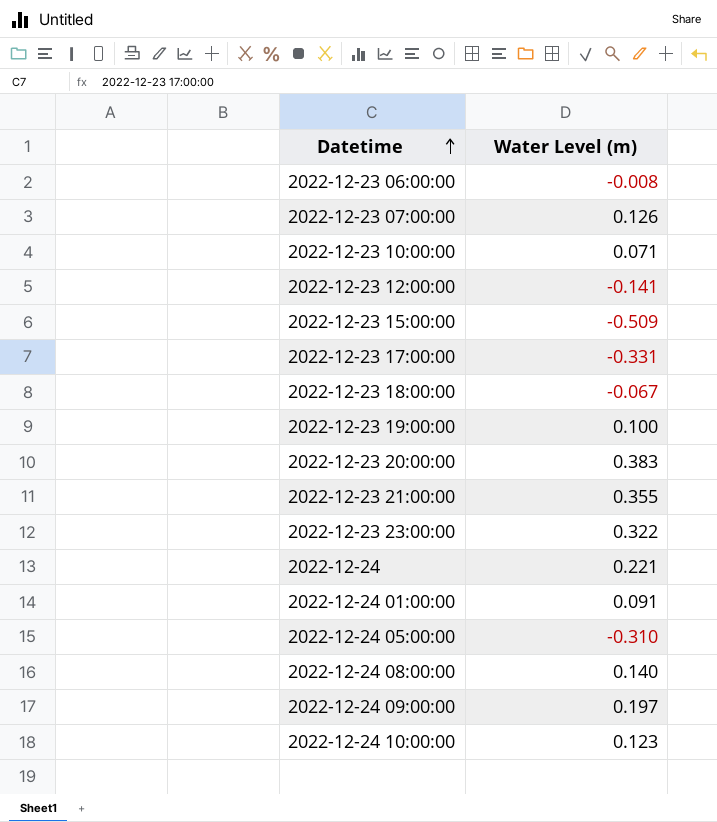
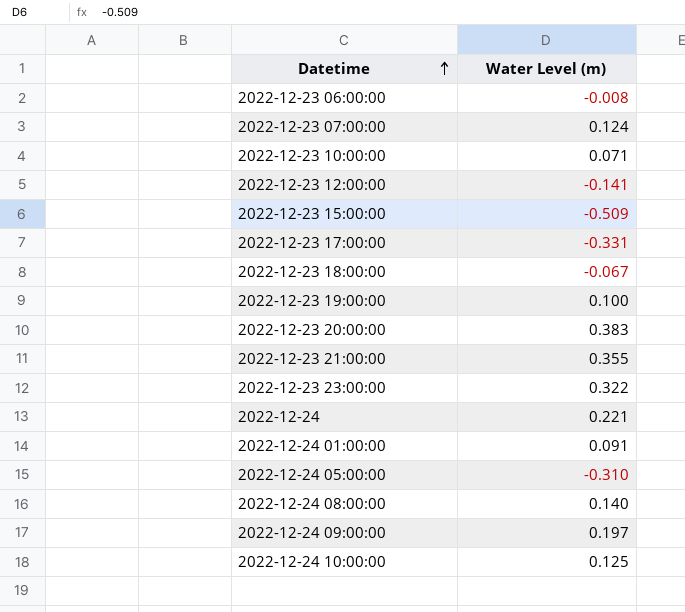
2022-12-23 07:00:00 | Water Level (m): 0.126 -> 0.124
2022-12-24 10:00:00 | Water Level (m): 0.123 -> 0.125

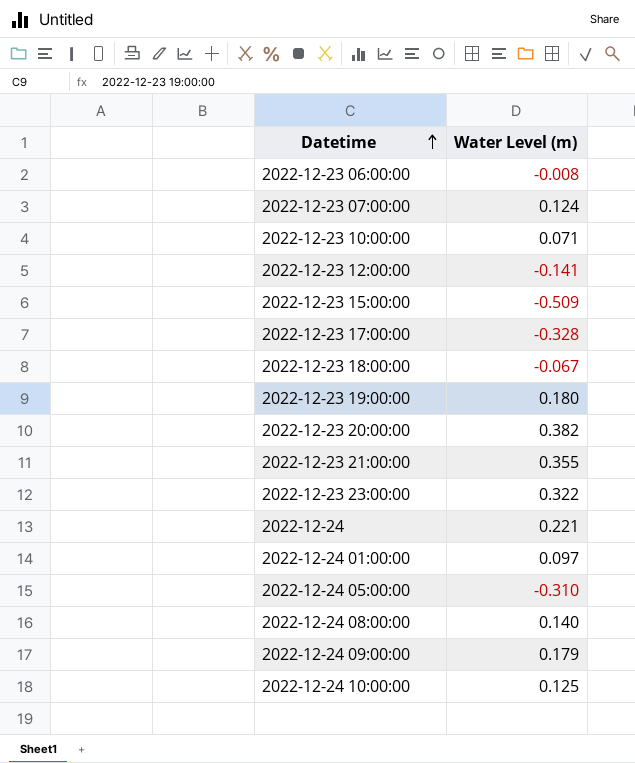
2022-12-23 17:00:00 | Water Level (m): -0.331 -> -0.328
2022-12-23 19:00:00 | Water Level (m): 0.100 -> 0.180
2022-12-23 20:00:00 | Water Level (m): 0.383 -> 0.382
2022-12-24 01:00:00 | Water Level (m): 0.091 -> 0.097
2022-12-24 09:00:00 | Water Level (m): 0.197 -> 0.179

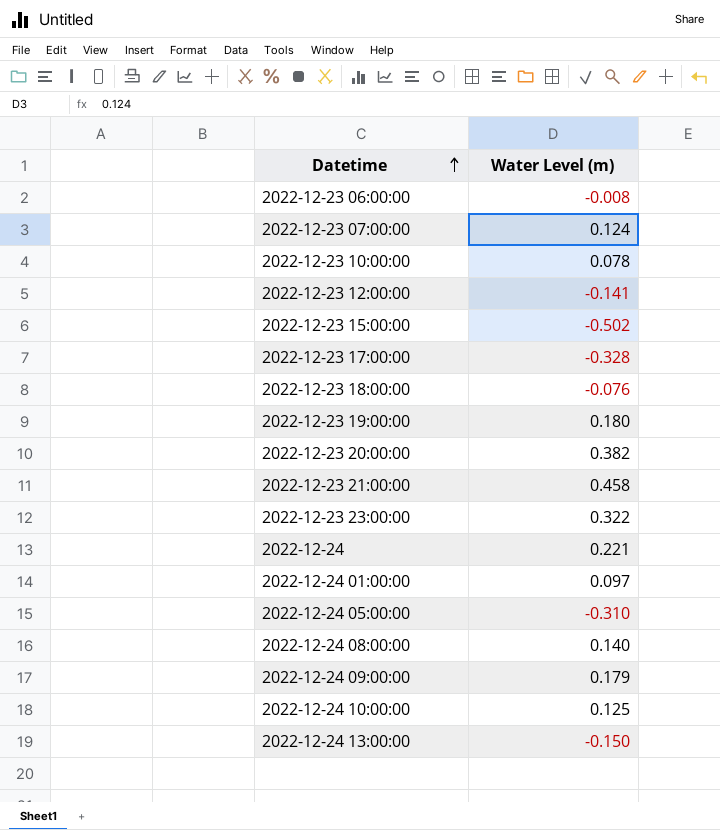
2022-12-23 10:00:00 | Water Level (m): 0.071 -> 0.078
2022-12-23 15:00:00 | Water Level (m): -0.509 -> -0.502
2022-12-23 18:00:00 | Water Level (m): -0.067 -> -0.076
2022-12-23 21:00:00 | Water Level (m): 0.355 -> 0.458
row 2022-12-24 13:00:00: none -> -0.150

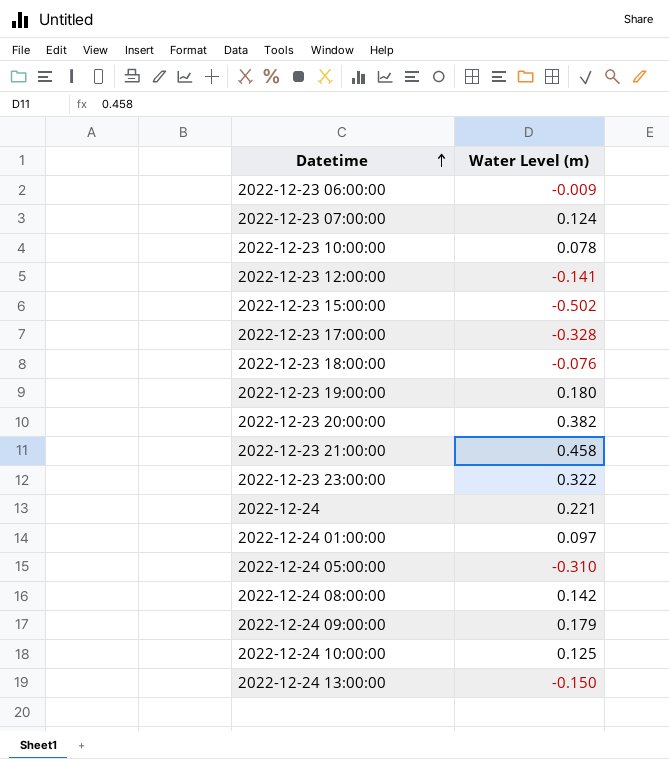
2022-12-23 06:00:00 | Water Level (m): -0.008 -> -0.009
2022-12-24 08:00:00 | Water Level (m): 0.140 -> 0.142

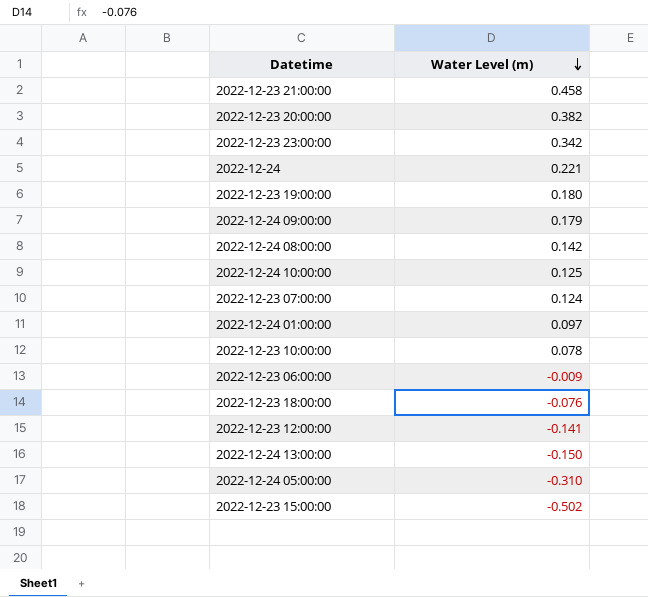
row order: Datetime ascending -> Water Level (m) descending
row 2022-12-23 17:00:00: -0.328 -> none
2022-12-23 23:00:00 | Water Level (m): 0.322 -> 0.342

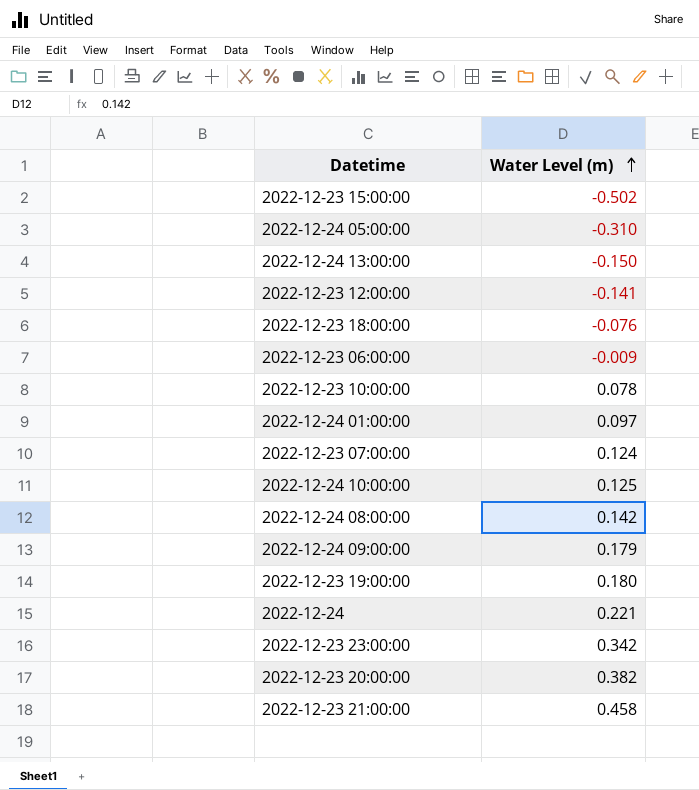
row order: Water Level (m) descending -> Water Level (m) ascending

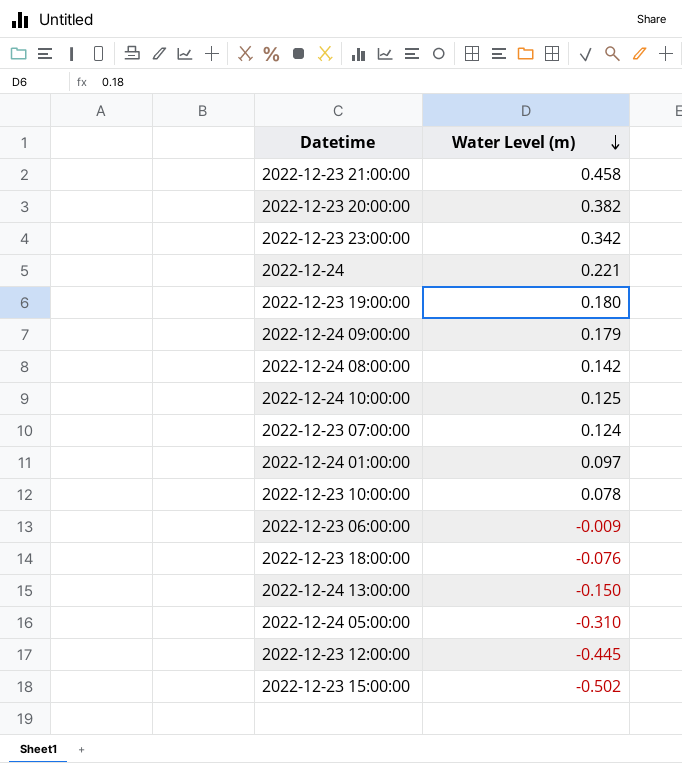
row order: Water Level (m) ascending -> Water Level (m) descending
2022-12-23 12:00:00 | Water Level (m): -0.141 -> -0.445

